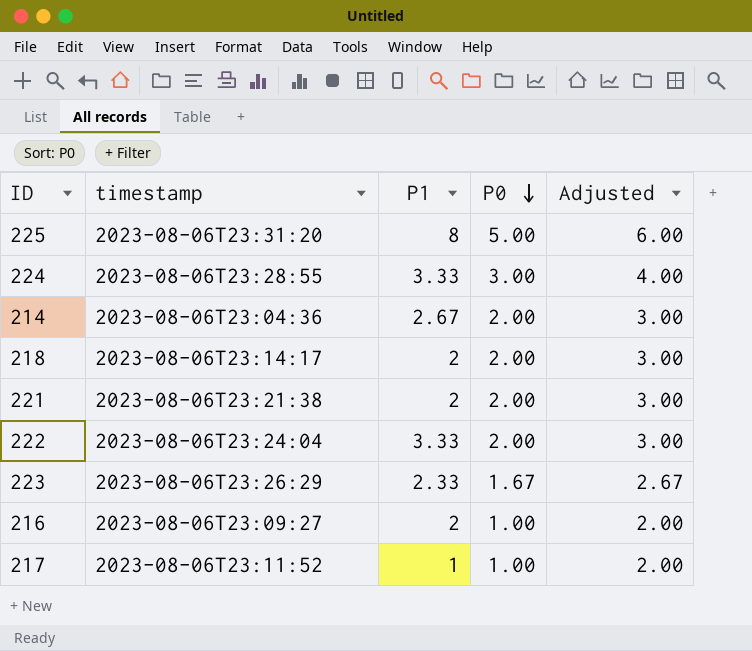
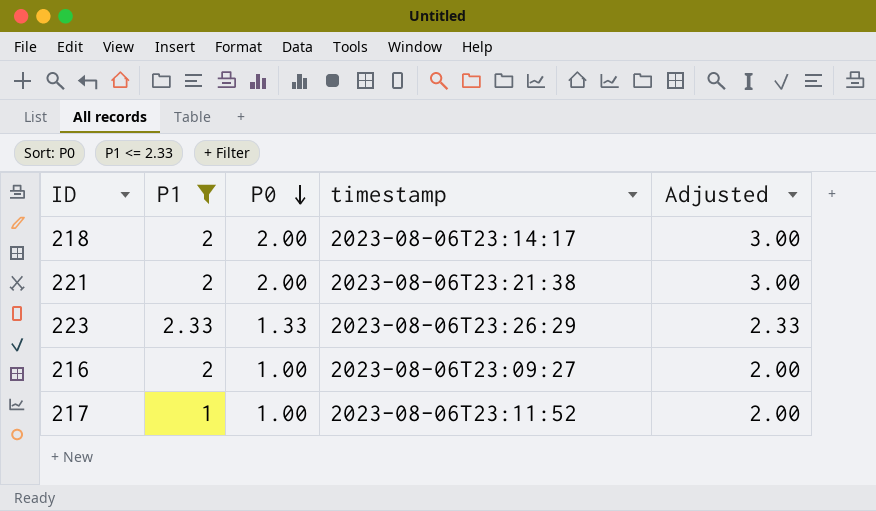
filter: none -> P1 <= 2.33
column timestamp | position: 2 -> 4
223 | P0: 1.67 -> 1.33
223 | Adjusted: 2.67 -> 2.33

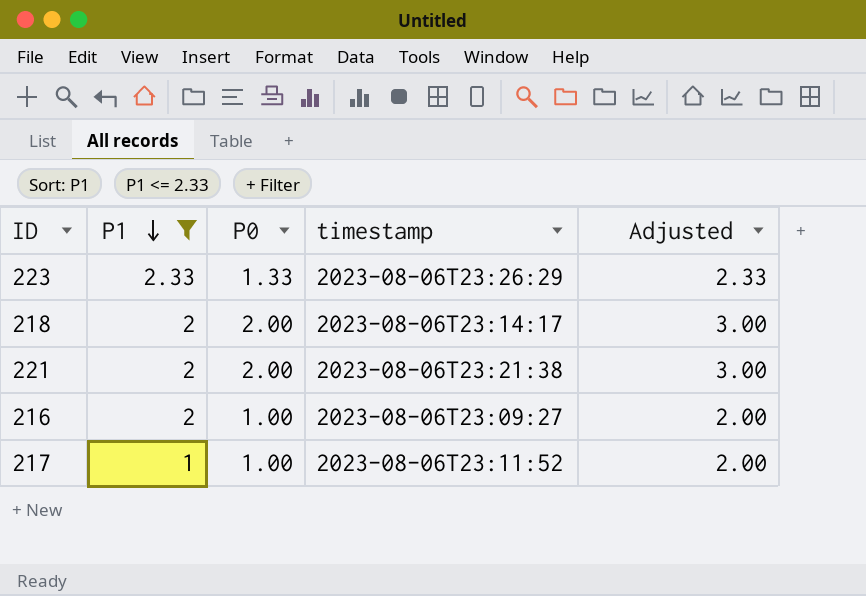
row order: P0 descending -> P1 descending

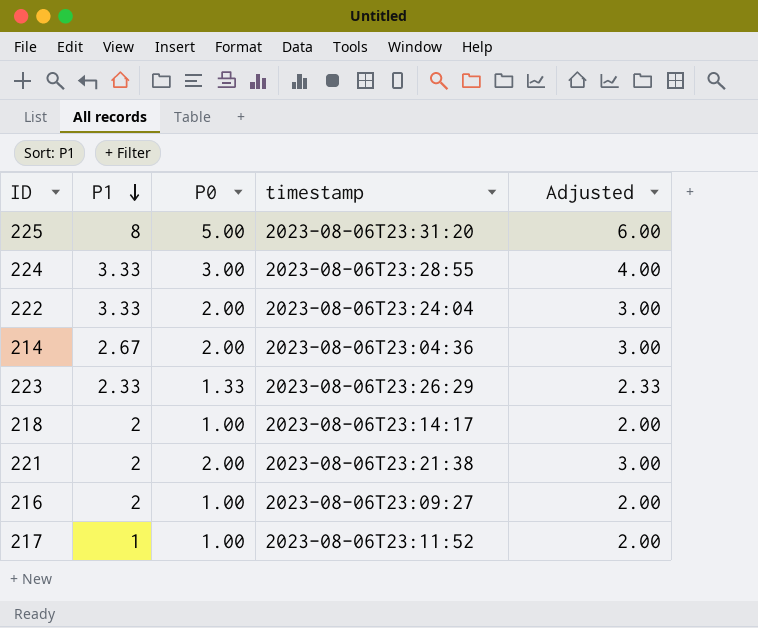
filter: P1 <= 2.33 -> none
218 | P0: 2.00 -> 1.00
218 | Adjusted: 3.00 -> 2.00

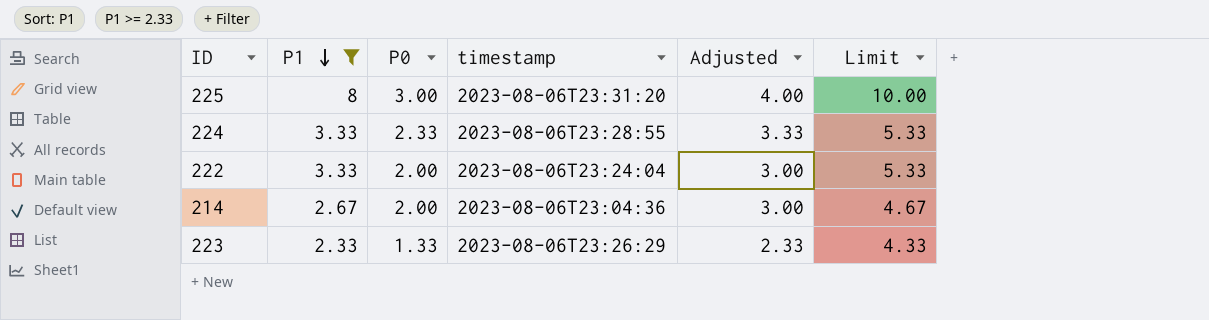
filter: none -> P1 >= 2.33
column Limit | formula: none -> [P1] + 2
225 | P0: 5.00 -> 3.00
225 | Adjusted: 6.00 -> 4.00
224 | P0: 3.00 -> 2.33
224 | Adjusted: 4.00 -> 3.33

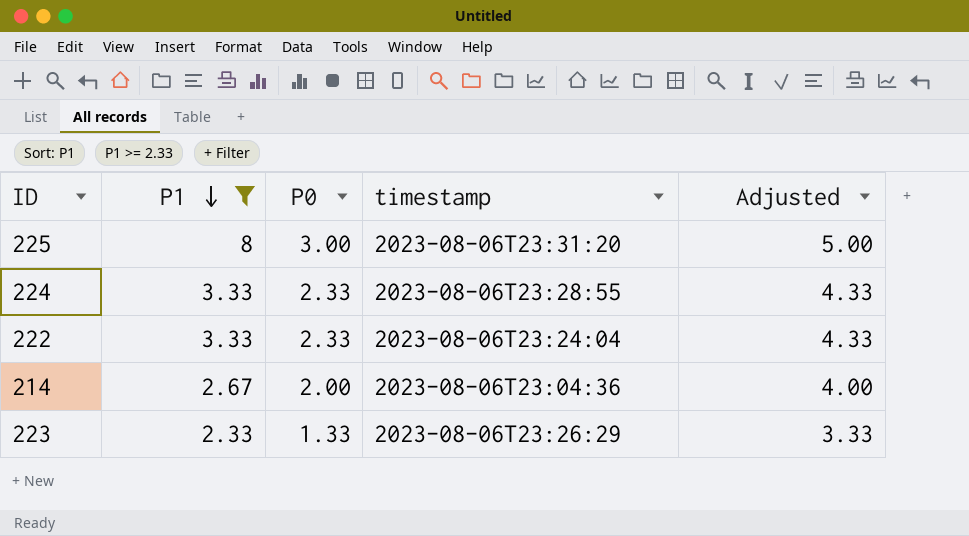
column Limit | formula: [P1] + 2 -> none
column Adjusted | formula: [P0] + 1 -> [P0] + 2
222 | P0: 2.00 -> 2.33

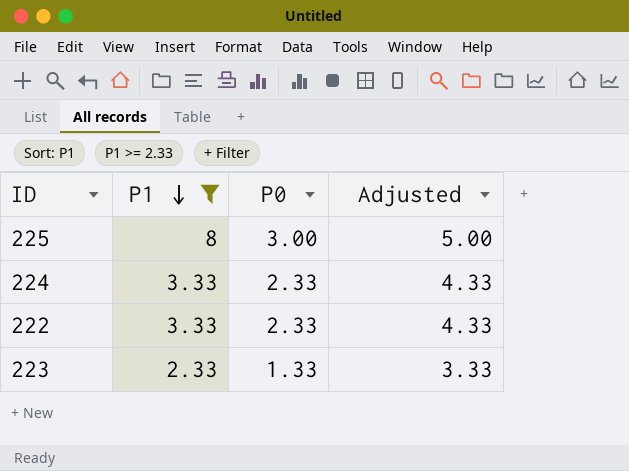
column timestamp | position: 4 -> none
row 214: 2.67 | 2.00 | 2023-08-06T23:04:36 | 4.00 -> none

